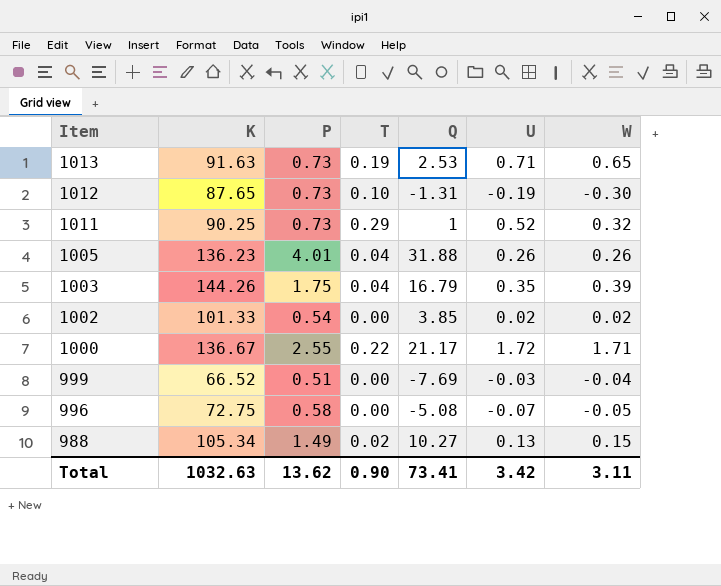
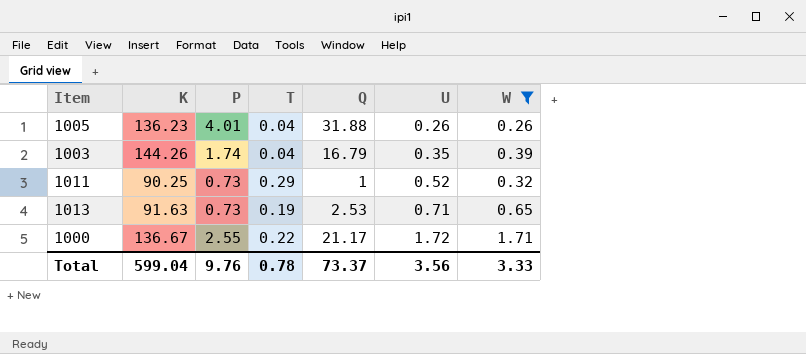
filter: none -> W >= 0.26
row order: Item descending -> U ascending
1003 | P: 1.75 -> 1.74
Total | K: 1032.63 -> 599.04
Total | P: 13.62 -> 9.76
Total | T: 0.90 -> 0.78
Total | Q: 73.41 -> 73.37
Total | U: 3.42 -> 3.56
Total | W: 3.11 -> 3.33

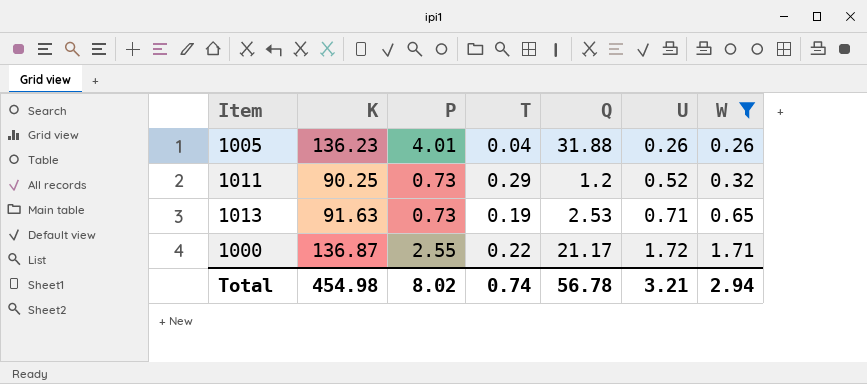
row 1003: 144.26 | 1.74 | 0.04 | 16.79 | 0.35 | 0.39 -> none
1011 | Q: 1 -> 1.2
1000 | K: 136.67 -> 136.87
Total | K: 599.04 -> 454.98
Total | P: 9.76 -> 8.02
Total | T: 0.78 -> 0.74
Total | Q: 73.37 -> 56.78
Total | U: 3.56 -> 3.21
Total | W: 3.33 -> 2.94

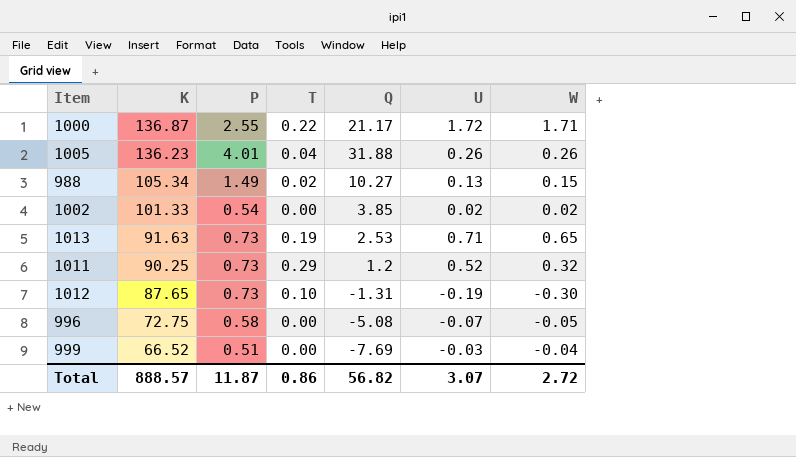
filter: W >= 0.26 -> none
row order: U ascending -> K descending
Total | K: 454.98 -> 888.57
Total | P: 8.02 -> 11.87
Total | T: 0.74 -> 0.86
Total | Q: 56.78 -> 56.82
Total | U: 3.21 -> 3.07
Total | W: 2.94 -> 2.72

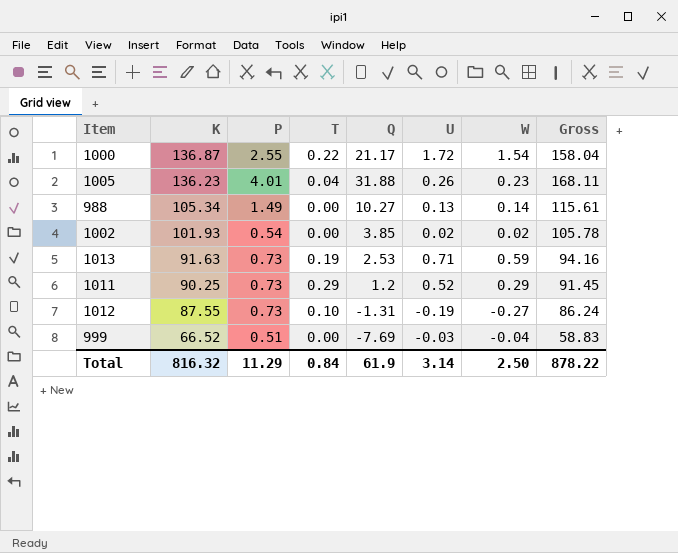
column Gross | formula: none -> [K] + [Q]
row 996: 72.75 | 0.58 | 0.00 | -5.08 | -0.07 | -0.05 -> none
1000 | W: 1.71 -> 1.54
1005 | W: 0.26 -> 0.23
988 | T: 0.02 -> 0.00
988 | W: 0.15 -> 0.14
1002 | K: 101.33 -> 101.93
1013 | W: 0.65 -> 0.59
1011 | W: 0.32 -> 0.29
1012 | K: 87.65 -> 87.55
1012 | W: -0.30 -> -0.27
Total | K: 888.57 -> 816.32
Total | P: 11.87 -> 11.29
Total | T: 0.86 -> 0.84
Total | Q: 56.82 -> 61.9
Total | U: 3.07 -> 3.14
Total | W: 2.72 -> 2.50

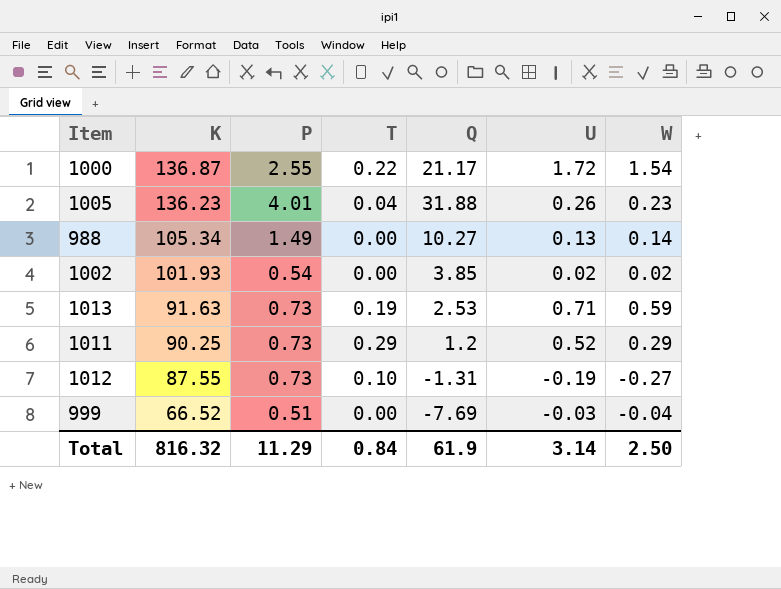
column Gross | formula: [K] + [Q] -> none

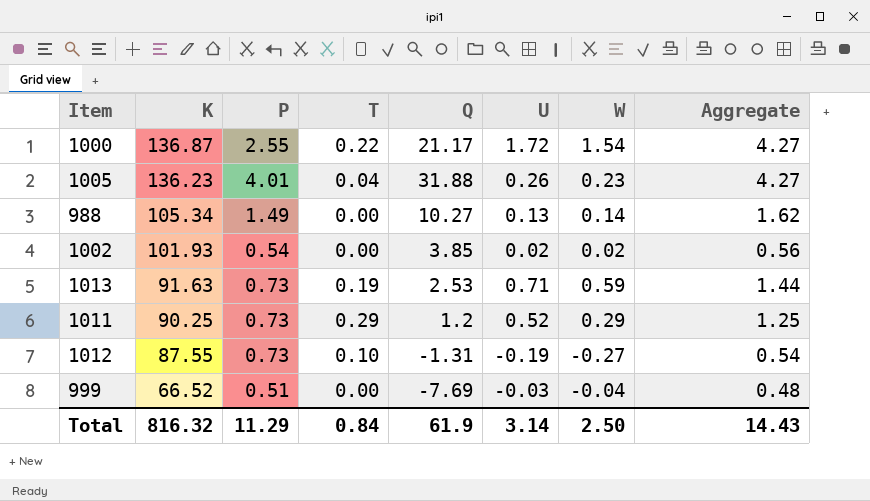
column Aggregate | formula: none -> [P] + [U]

